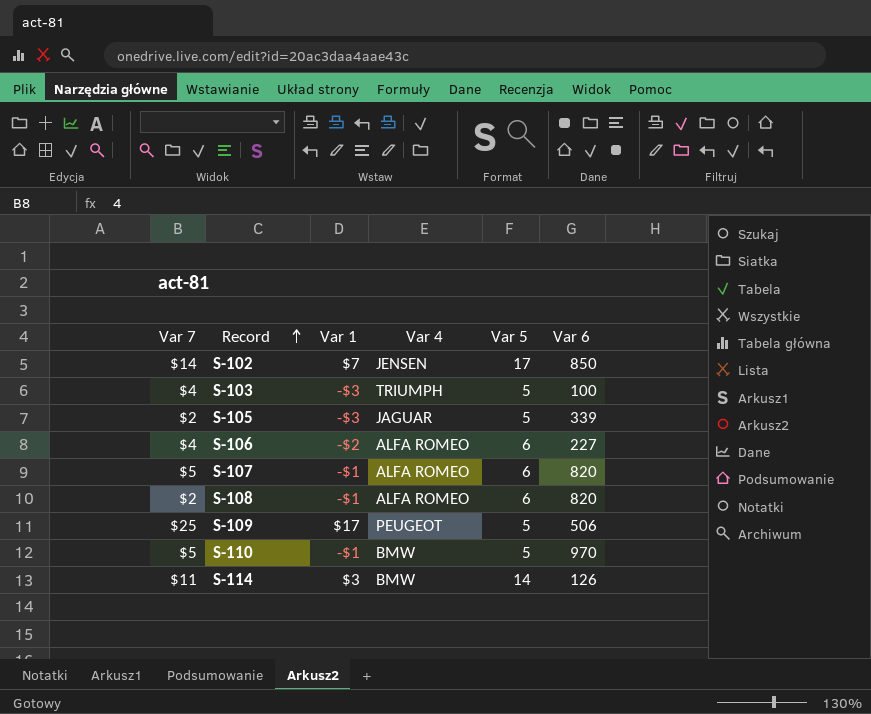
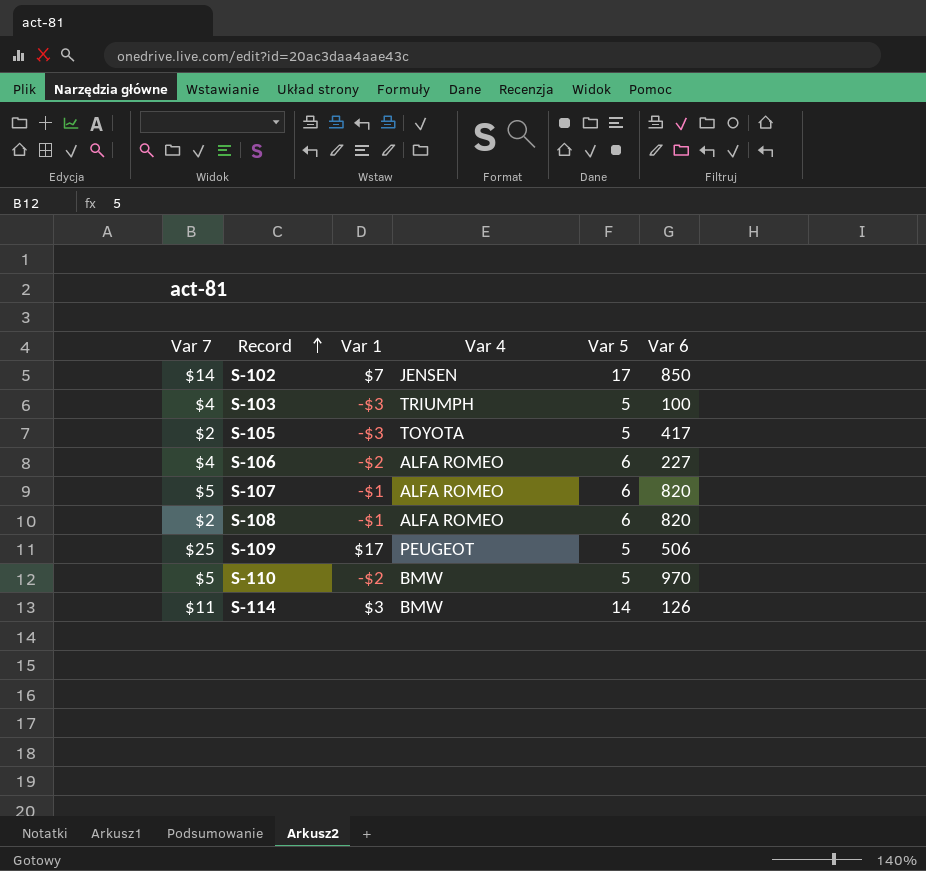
S-105 | Var 4: JAGUAR -> TOYOTA
S-105 | Var 6: 339 -> 417
S-110 | Var 1: -$1 -> -$2

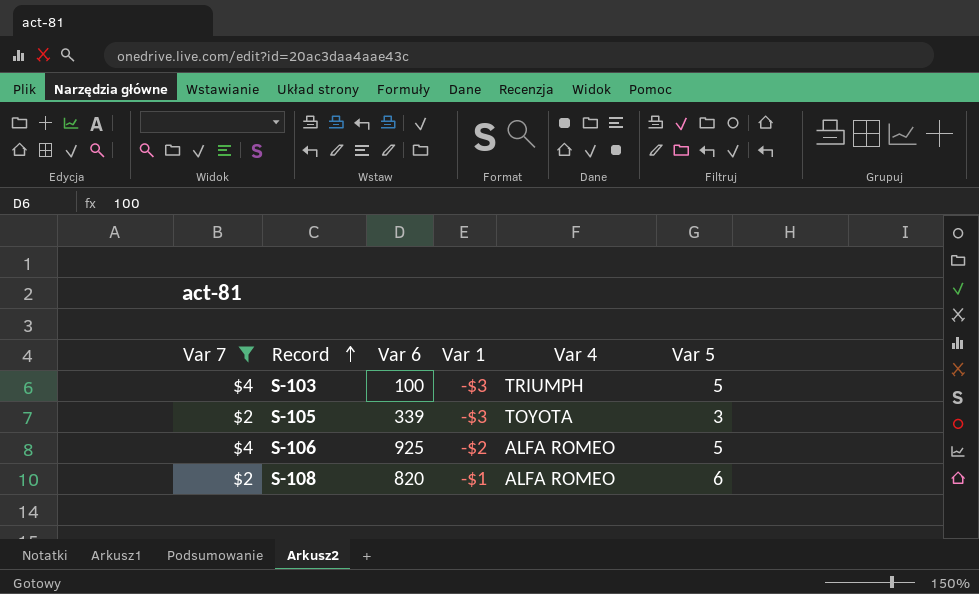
filter: none -> Var 7 <= $4
column Var 6 | position: 6 -> 3
S-105 | Var 6: 417 -> 339
S-105 | Var 5: 5 -> 3
S-106 | Var 6: 227 -> 925
S-106 | Var 5: 6 -> 5

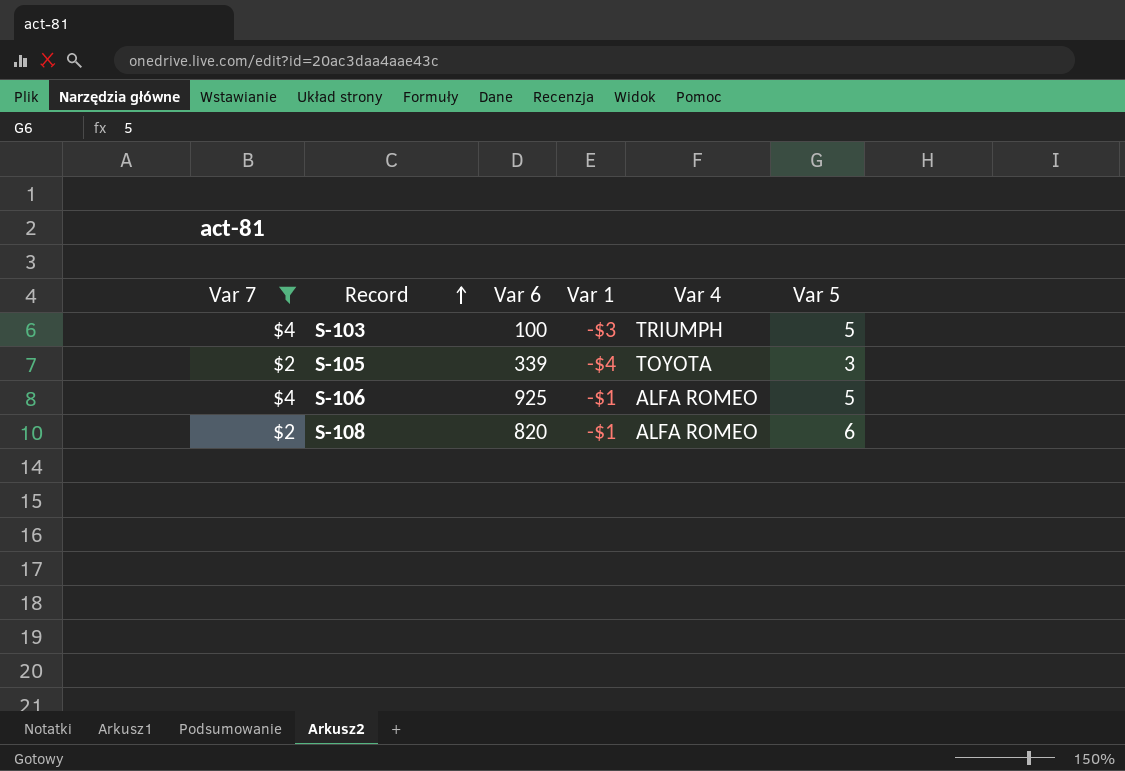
S-105 | Var 1: -$3 -> -$4
S-106 | Var 1: -$2 -> -$1

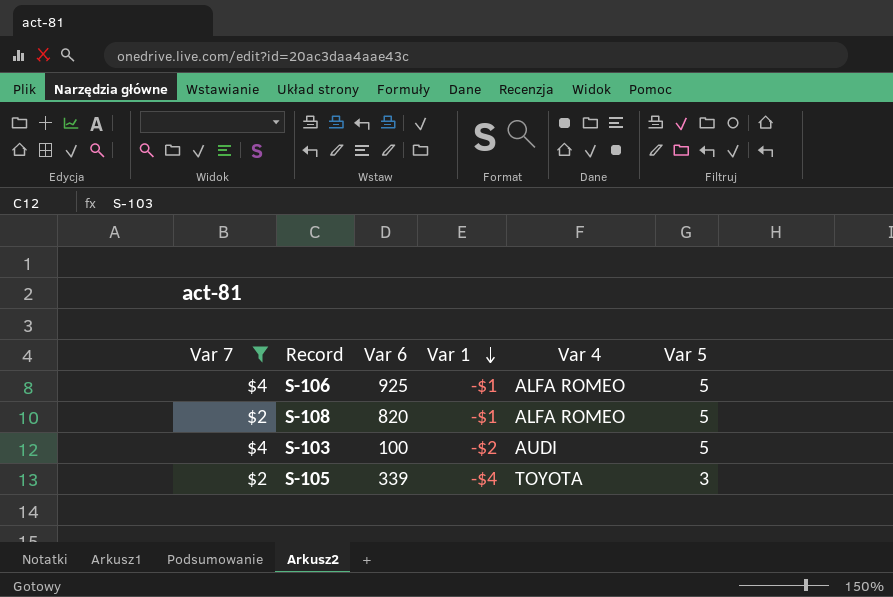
row order: Record ascending -> Var 1 descending
S-108 | Var 5: 6 -> 5
S-103 | Var 1: -$3 -> -$2
S-103 | Var 4: TRIUMPH -> AUDI

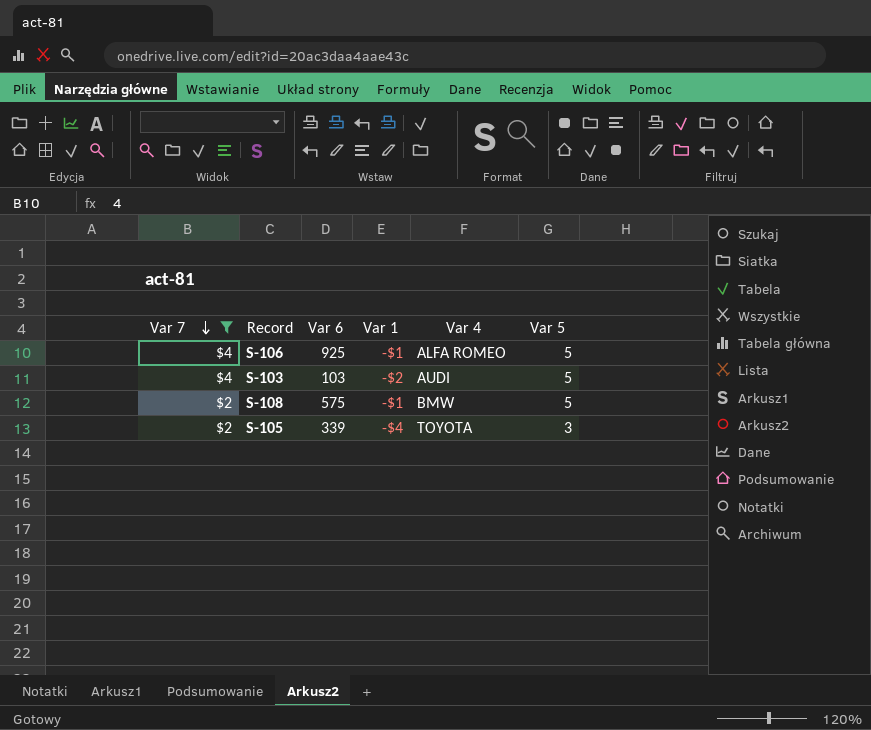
row order: Var 1 descending -> Var 7 descending
S-103 | Var 6: 100 -> 103
S-108 | Var 6: 820 -> 575
S-108 | Var 4: ALFA ROMEO -> BMW

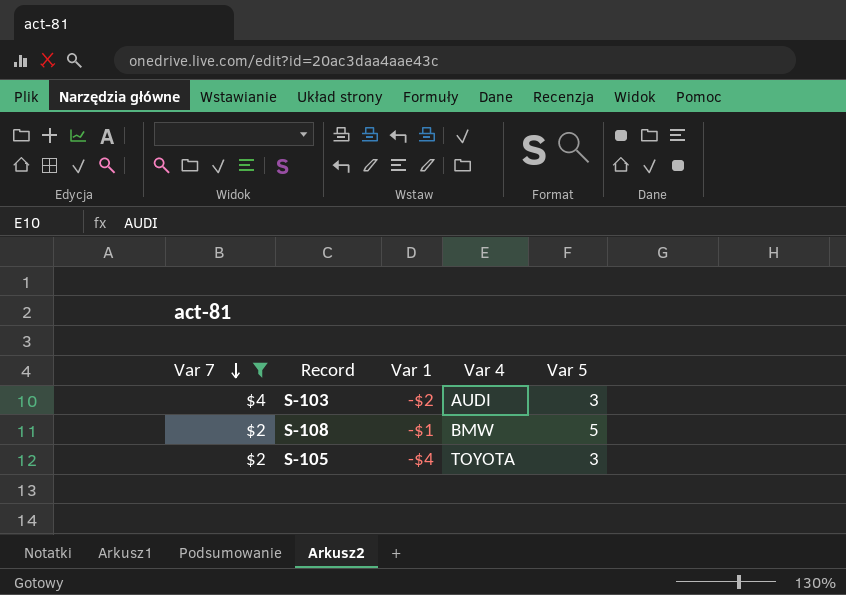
column Var 6 | position: 3 -> none
row S-106: $4 | 925 | -$1 | ALFA ROMEO | 5 -> none
S-103 | Var 5: 5 -> 3

